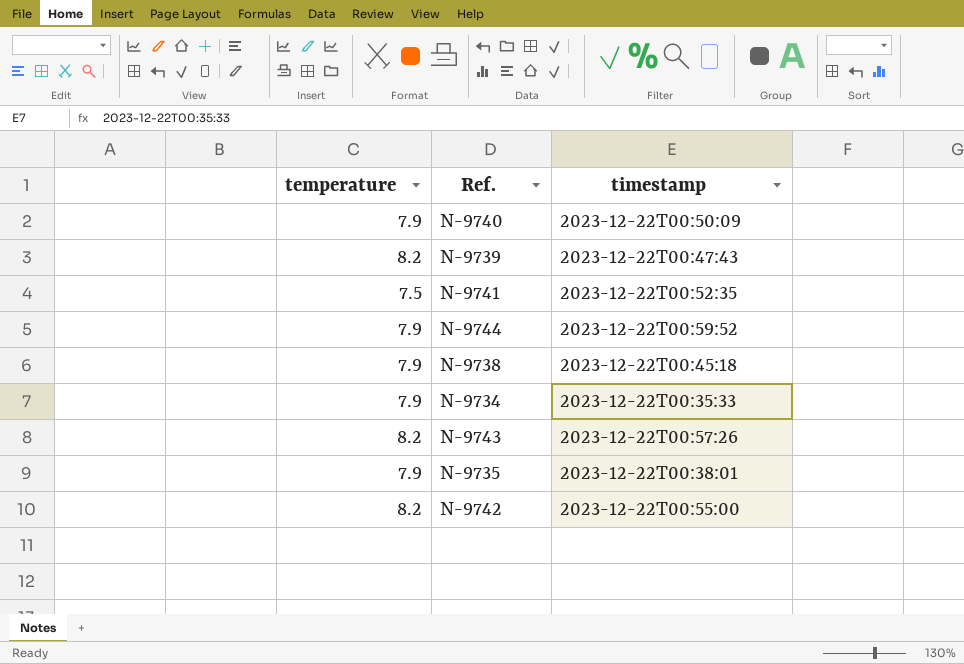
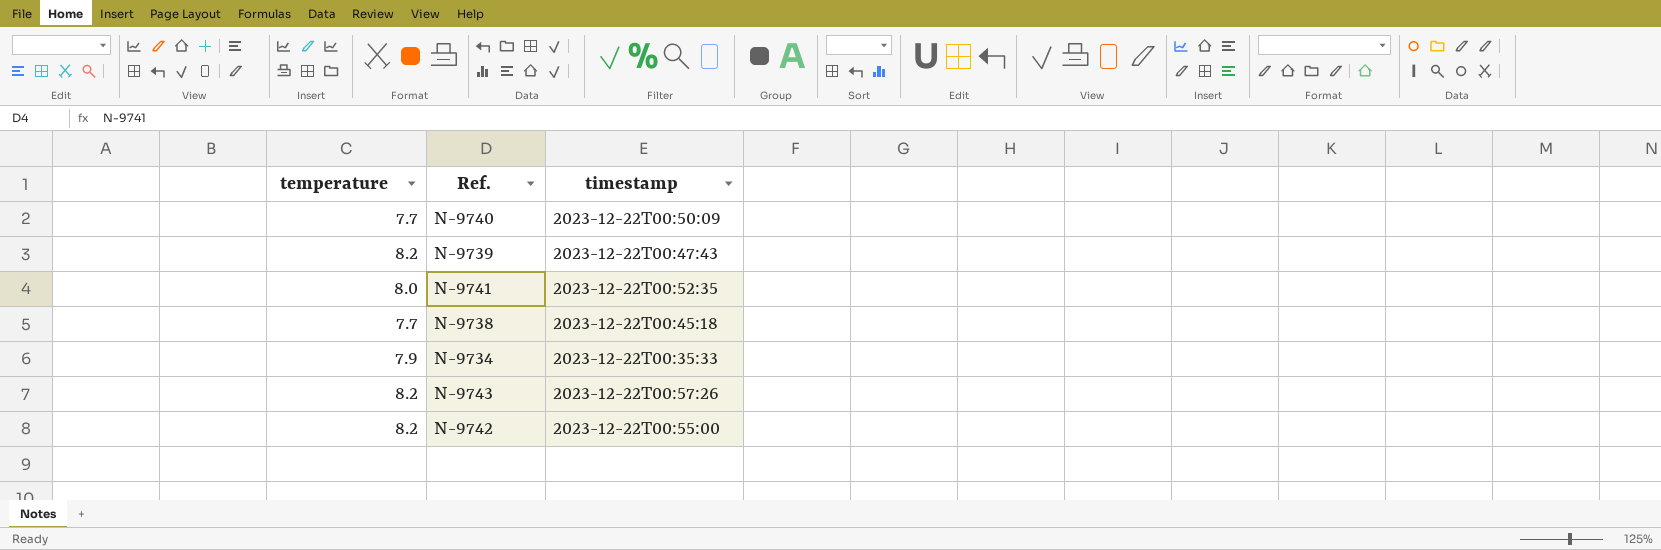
row N-9744: 7.9 | 2023-12-22T00:59:52 -> none
row N-9735: 7.9 | 2023-12-22T00:38:01 -> none
N-9740 | temperature: 7.9 -> 7.7
N-9741 | temperature: 7.5 -> 8.0
N-9738 | temperature: 7.9 -> 7.7

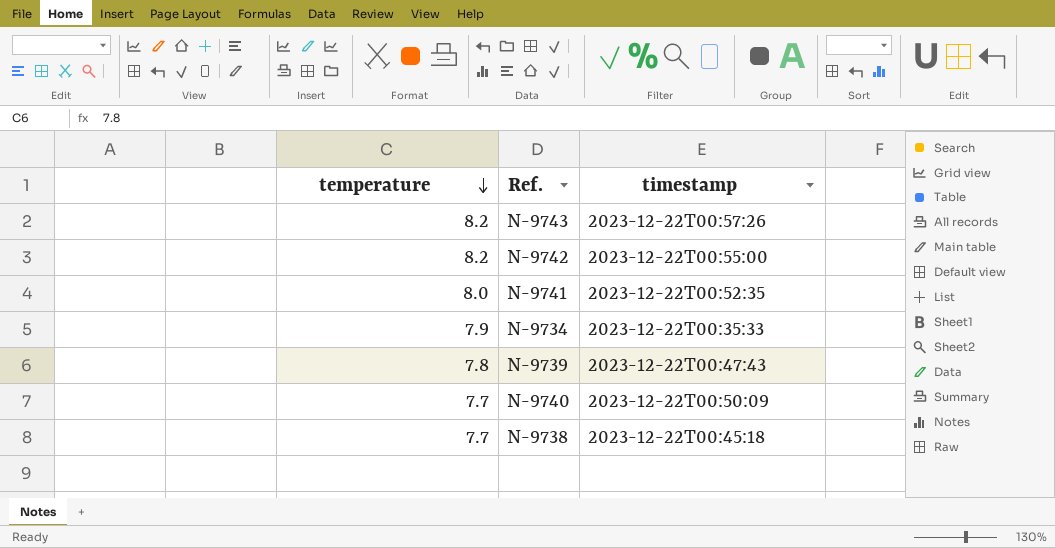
row order: none -> temperature descending
N-9739 | temperature: 8.2 -> 7.8

